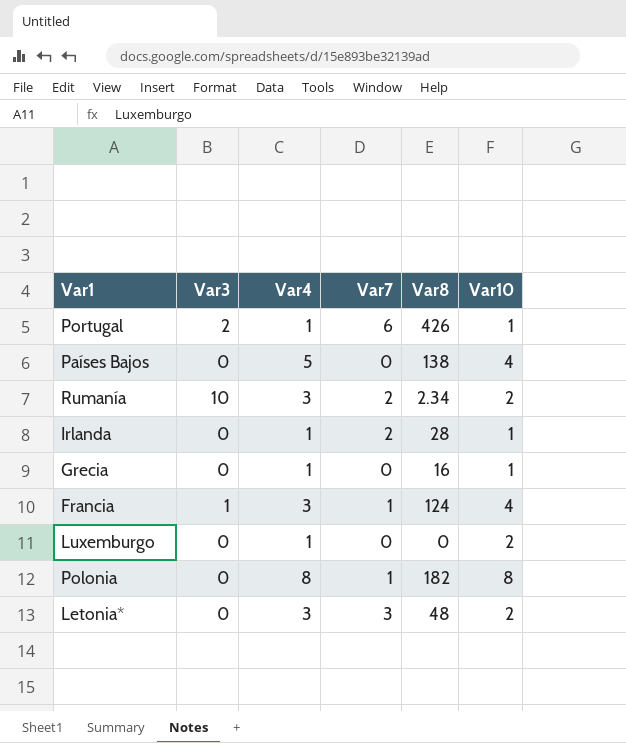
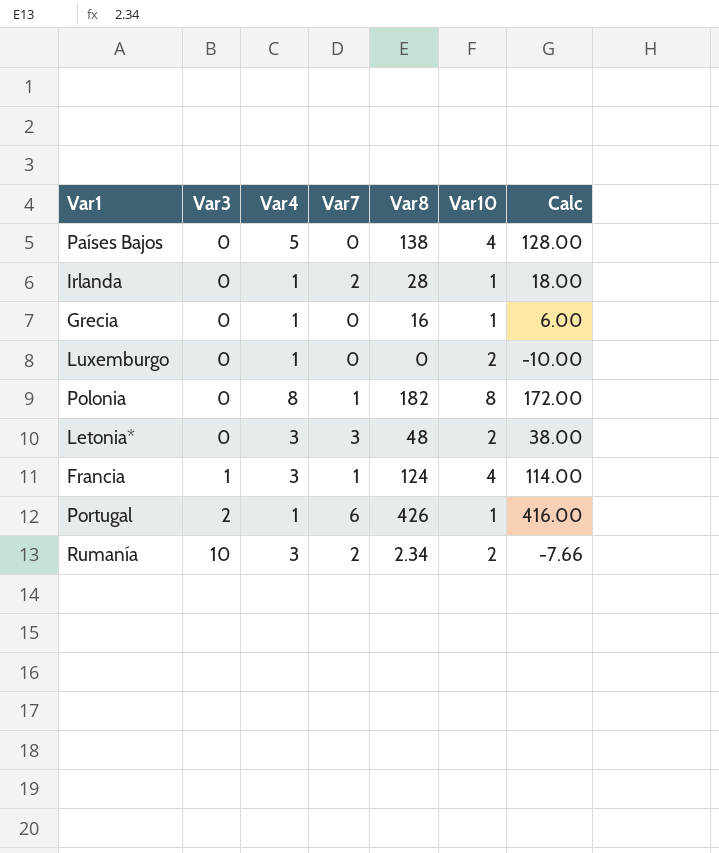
row order: none -> Var3 ascending
column Calc | formula: none -> [Var8] - 10

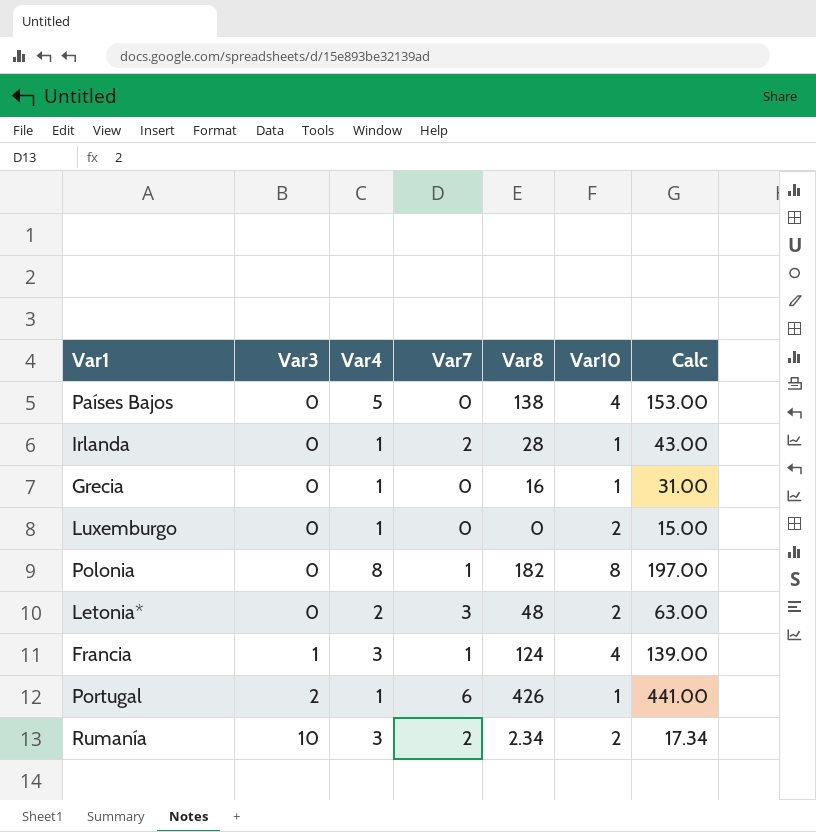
column Calc | formula: [Var8] - 10 -> [Var8] + 15
Letonia* | Var4: 3 -> 2

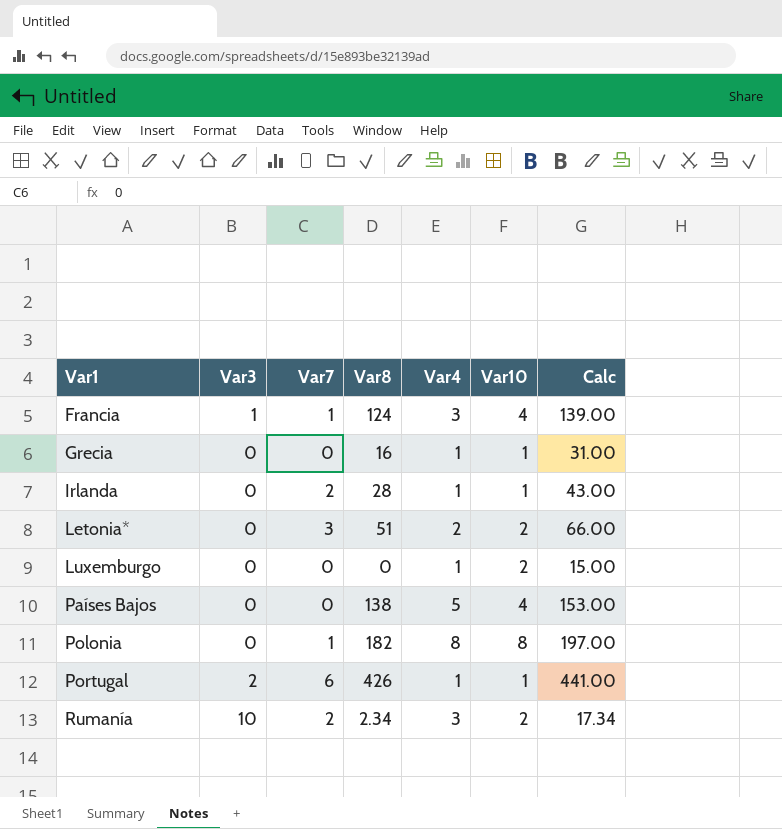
row order: Var3 ascending -> Var1 ascending
column Var4 | position: 3 -> 5
Letonia* | Var8: 48 -> 51
Letonia* | Calc: 63.00 -> 66.00

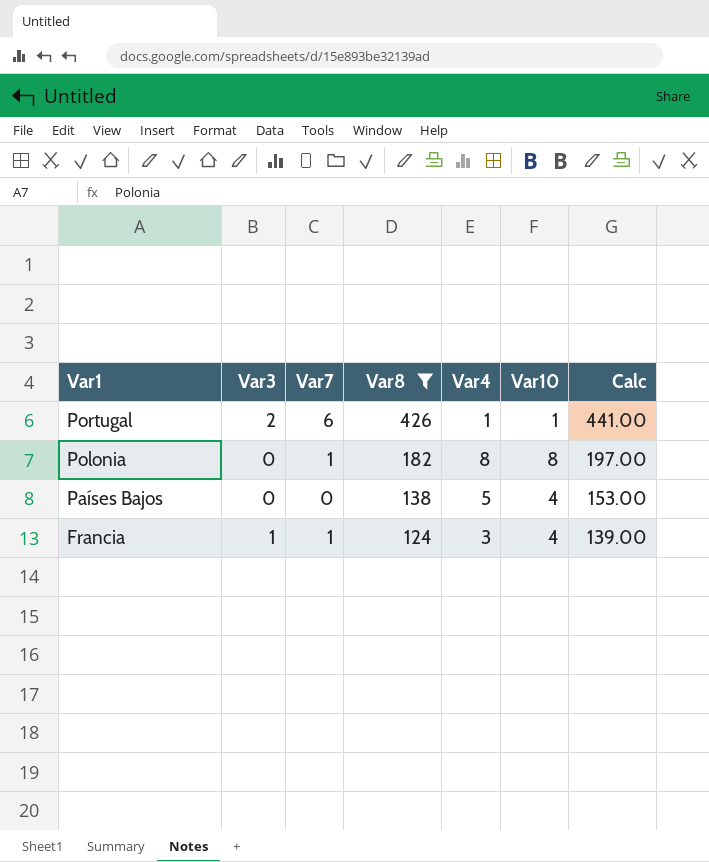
filter: none -> Var8 >= 124
row order: Var1 ascending -> Var1 descending

